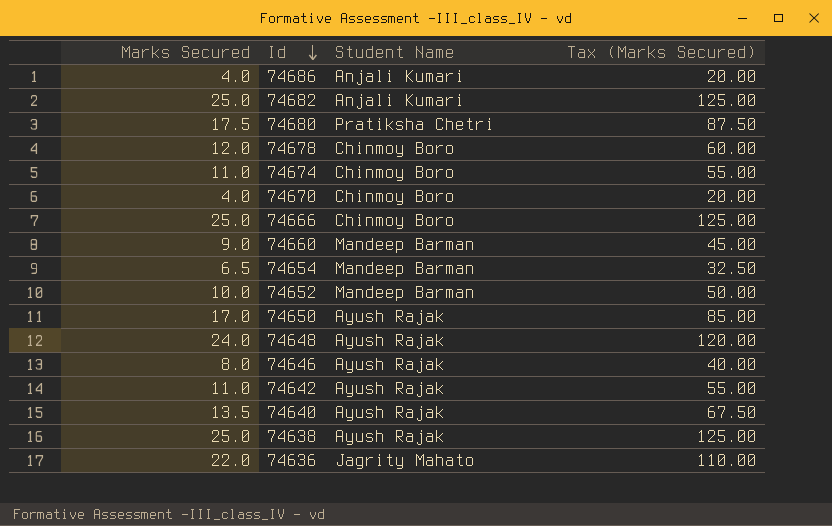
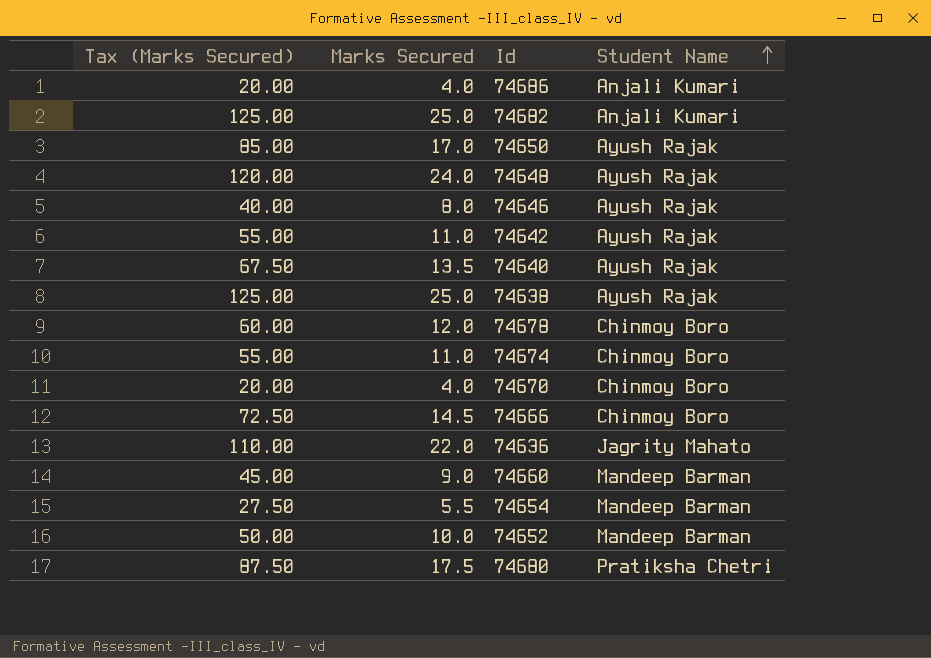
row order: Id descending -> Student Name ascending
column Tax (Marks Secured) | position: 4 -> 1
74666 | Tax (Marks Secured): 125.00 -> 72.50
74666 | Marks Secured: 25.0 -> 14.5
74654 | Tax (Marks Secured): 32.50 -> 27.50
74654 | Marks Secured: 6.5 -> 5.5

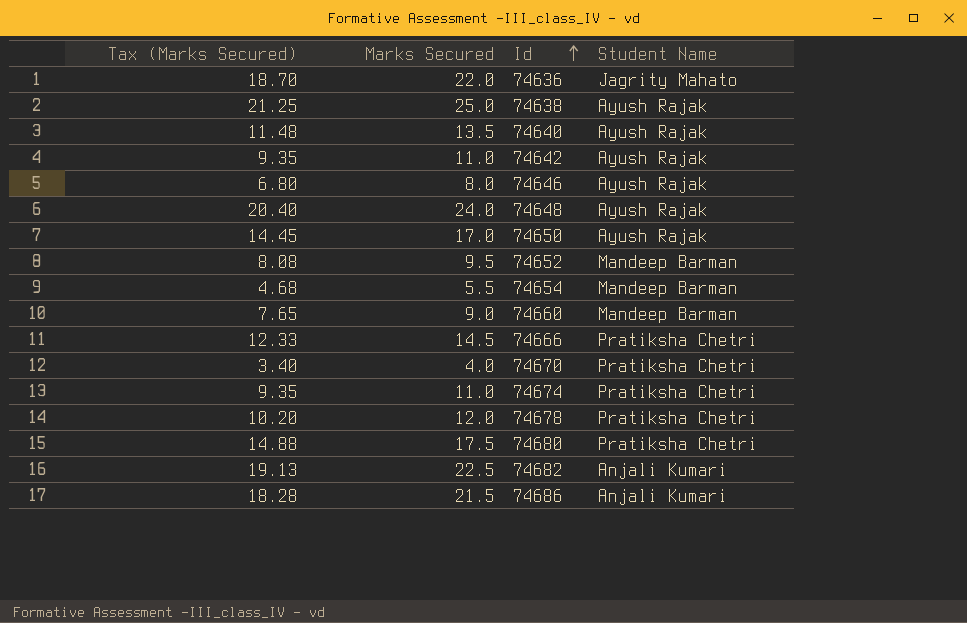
row order: Student Name ascending -> Id ascending
column Tax (Marks Secured) | formula: [Marks Secured] * 5 -> [Marks Secured] * 0.85
74652 | Marks Secured: 10.0 -> 9.5
74666 | Student Name: Chinmoy Boro -> Pratiksha Chetri
74670 | Student Name: Chinmoy Boro -> Pratiksha Chetri
74674 | Student Name: Chinmoy Boro -> Pratiksha Chetri
74678 | Student Name: Chinmoy Boro -> Pratiksha Chetri
74682 | Marks Secured: 25.0 -> 22.5
74686 | Marks Secured: 4.0 -> 21.5

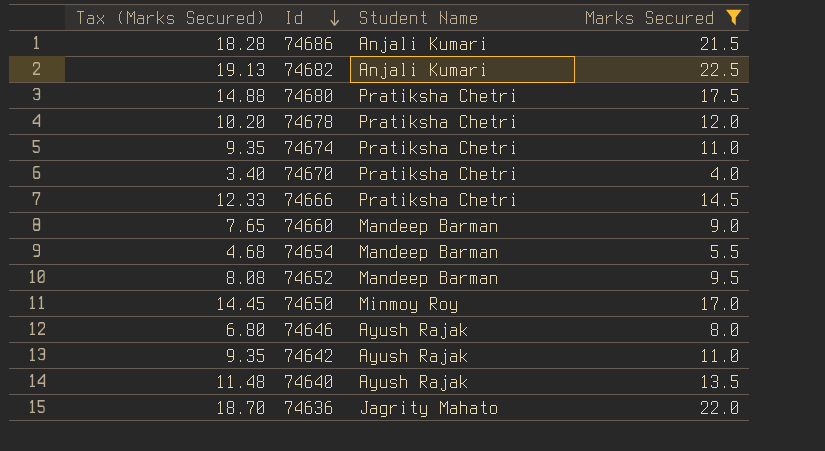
filter: none -> Marks Secured <= 22.5
row order: Id ascending -> Id descending
column Marks Secured | position: 2 -> 4
74650 | Student Name: Ayush Rajak -> Minmoy Roy

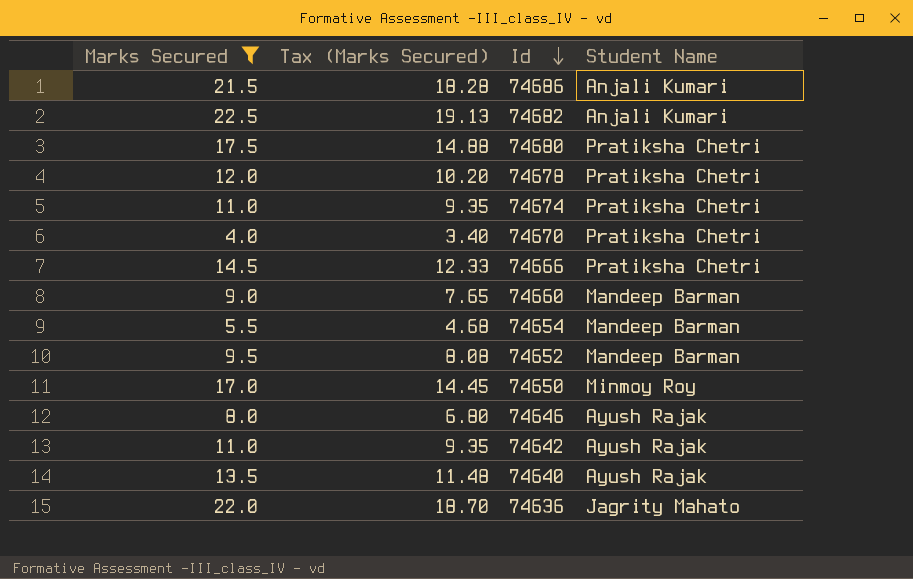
column Marks Secured | position: 4 -> 1

